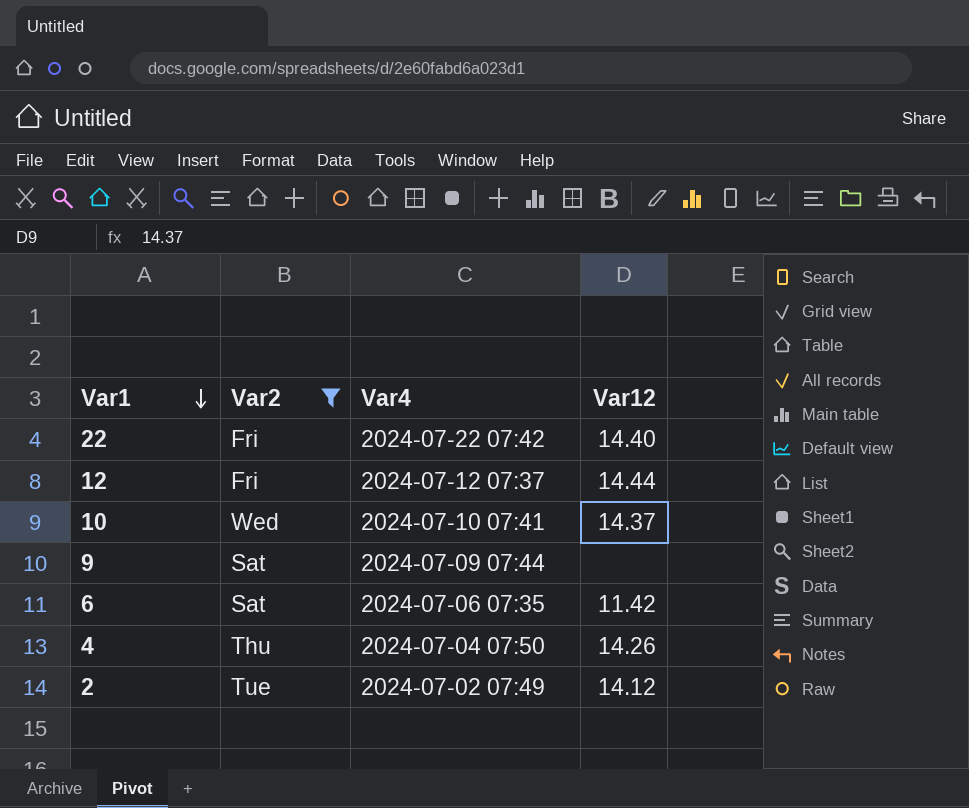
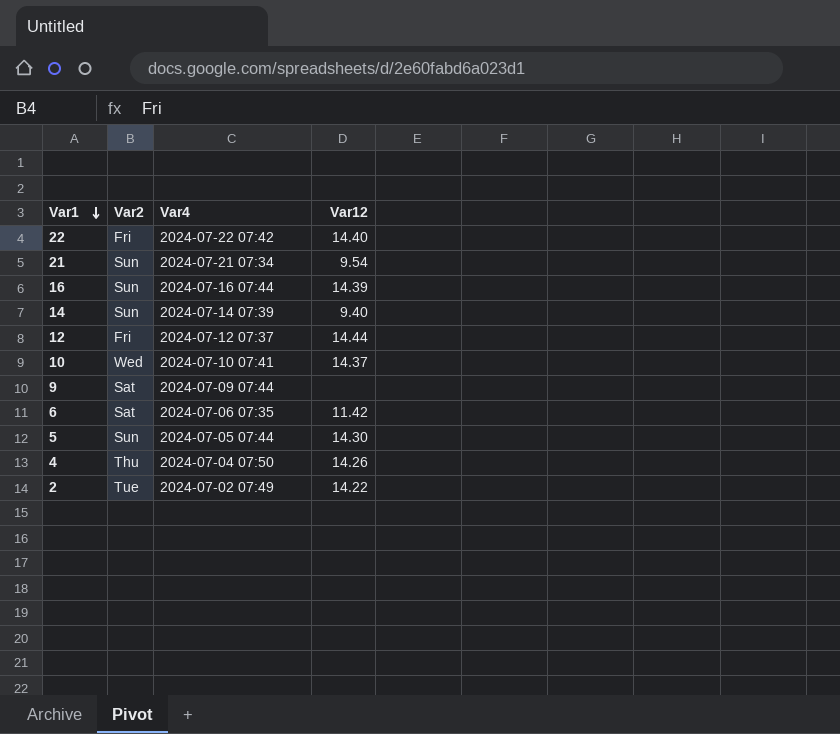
filter: Var2 != Sun -> none
2 | Var12: 14.12 -> 14.22

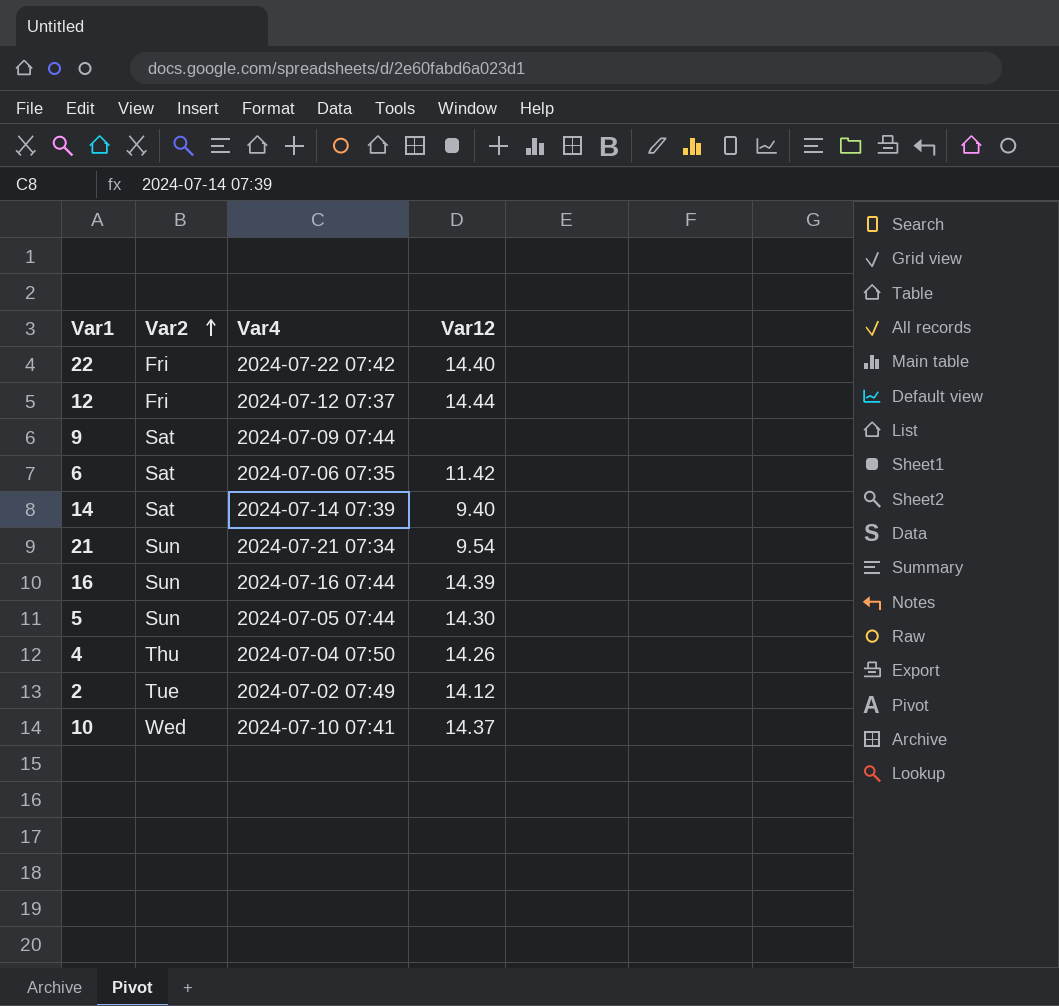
row order: Var1 descending -> Var2 ascending
14 | Var2: Sun -> Sat
2 | Var12: 14.22 -> 14.12

